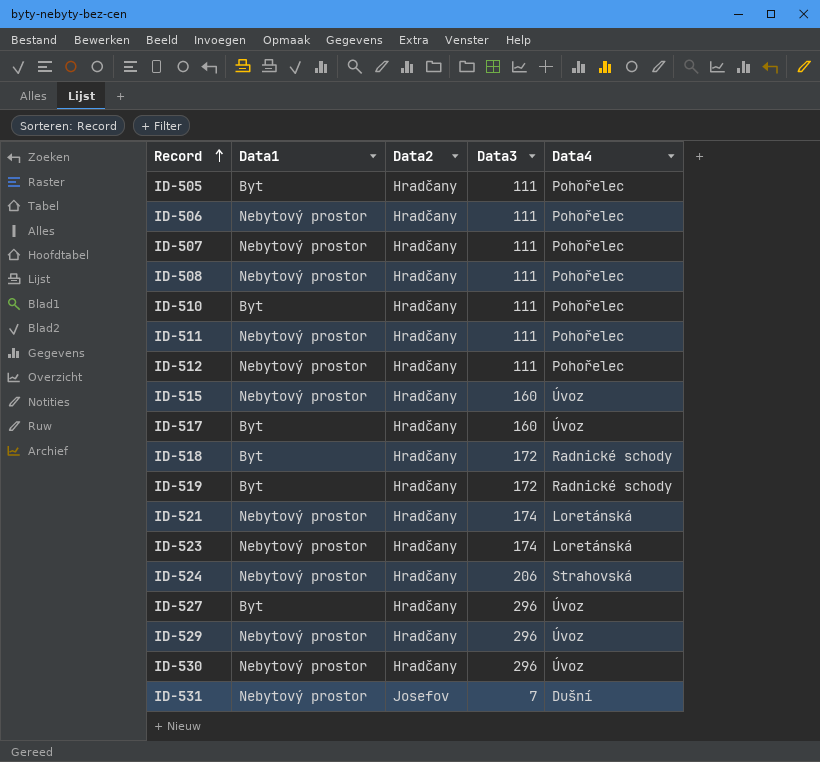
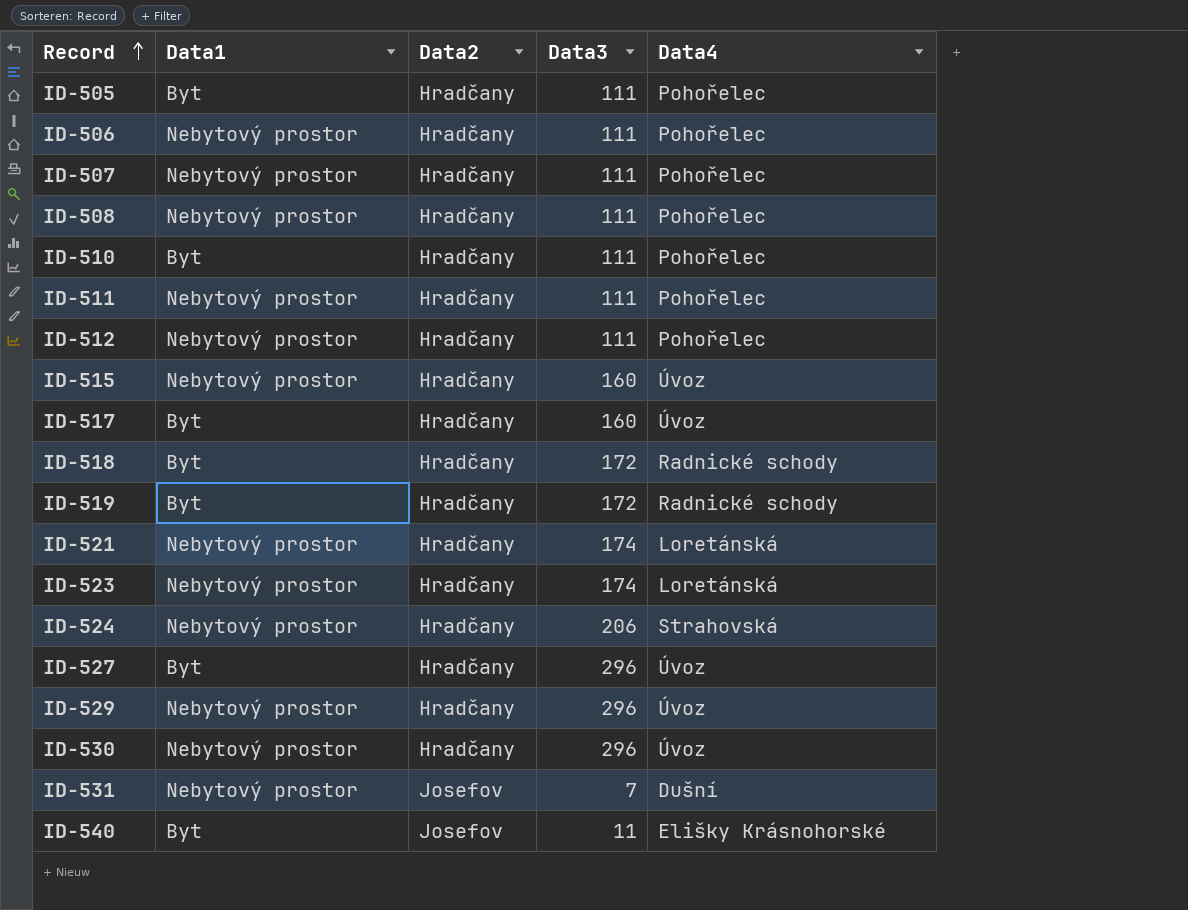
row ID-540: none -> Byt | Josefov | 11 | Elišky Krásnohorské

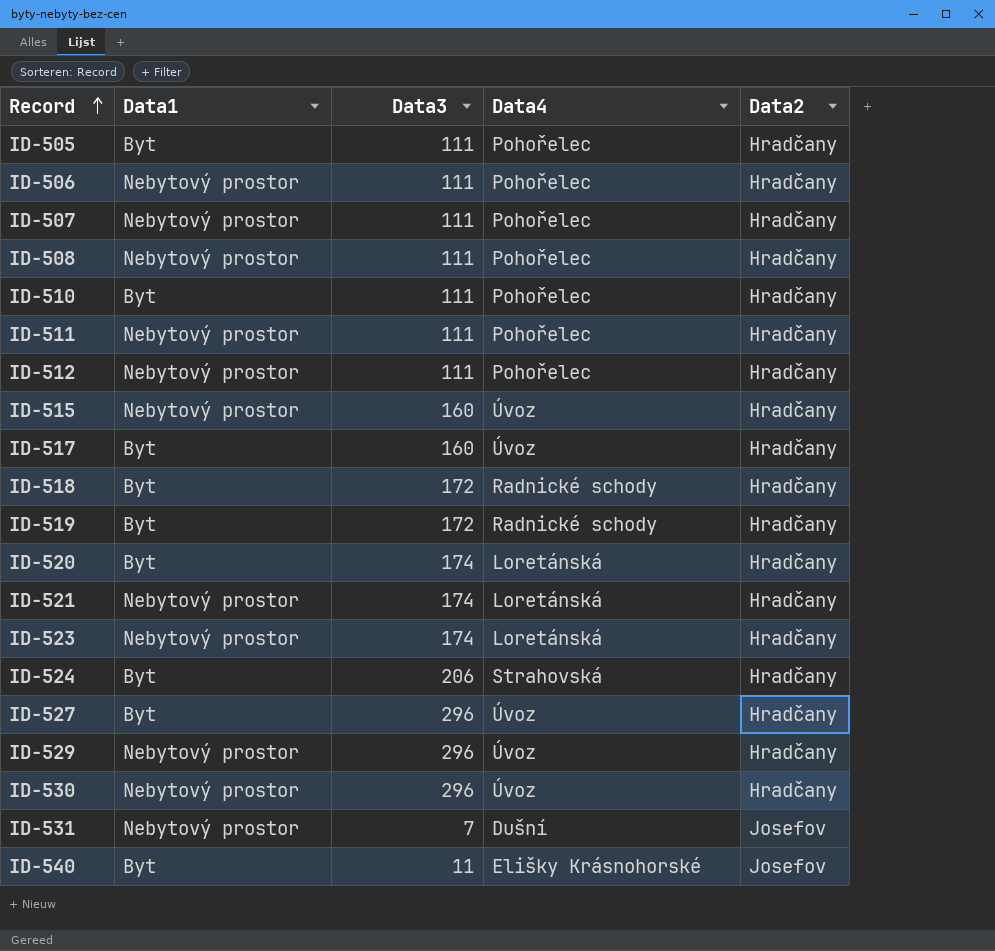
column Data2 | position: 3 -> 5
row ID-520: none -> Byt | 174 | Loretánská | Hradčany
ID-524 | Data1: Nebytový prostor -> Byt

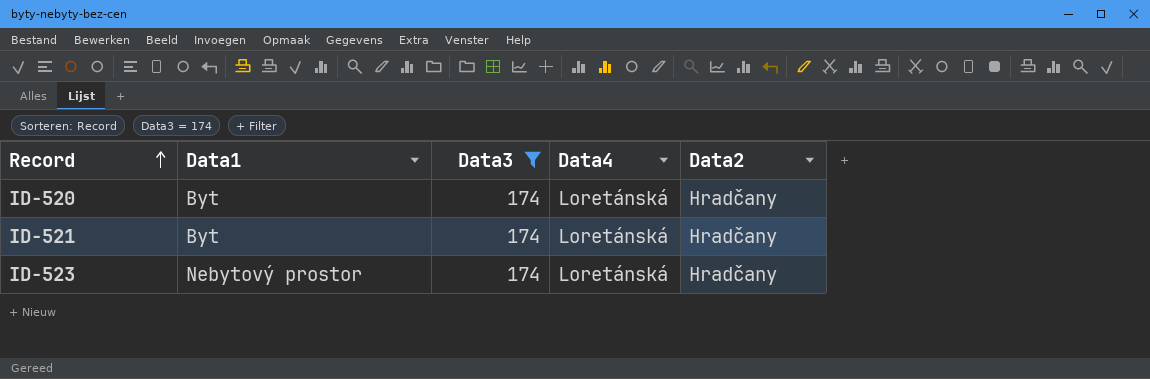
filter: none -> Data3 = 174
ID-521 | Data1: Nebytový prostor -> Byt

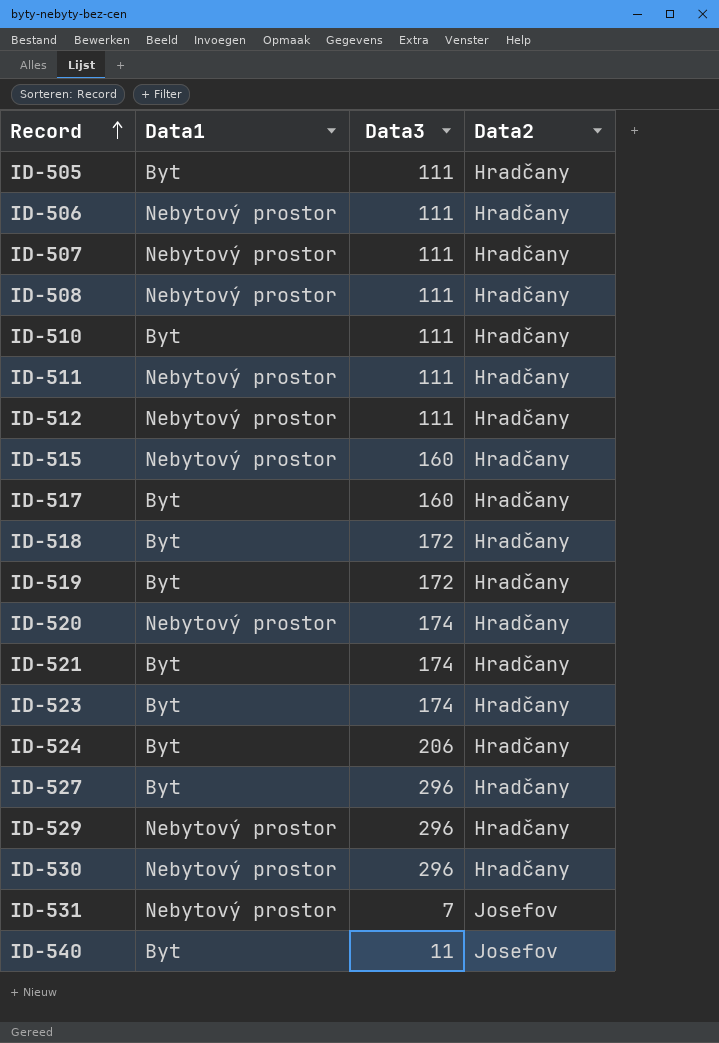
filter: Data3 = 174 -> none
column Data4 | position: 4 -> none
ID-520 | Data1: Byt -> Nebytový prostor
ID-523 | Data1: Nebytový prostor -> Byt

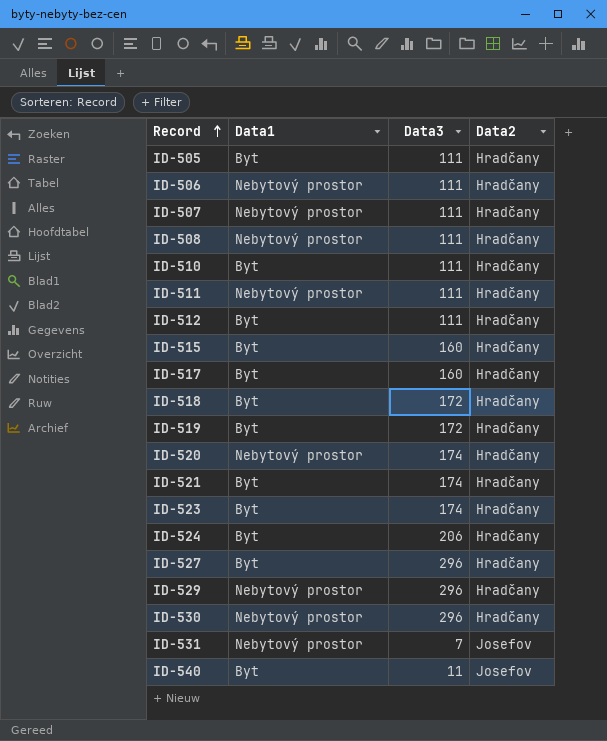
ID-512 | Data1: Nebytový prostor -> Byt
ID-515 | Data1: Nebytový prostor -> Byt

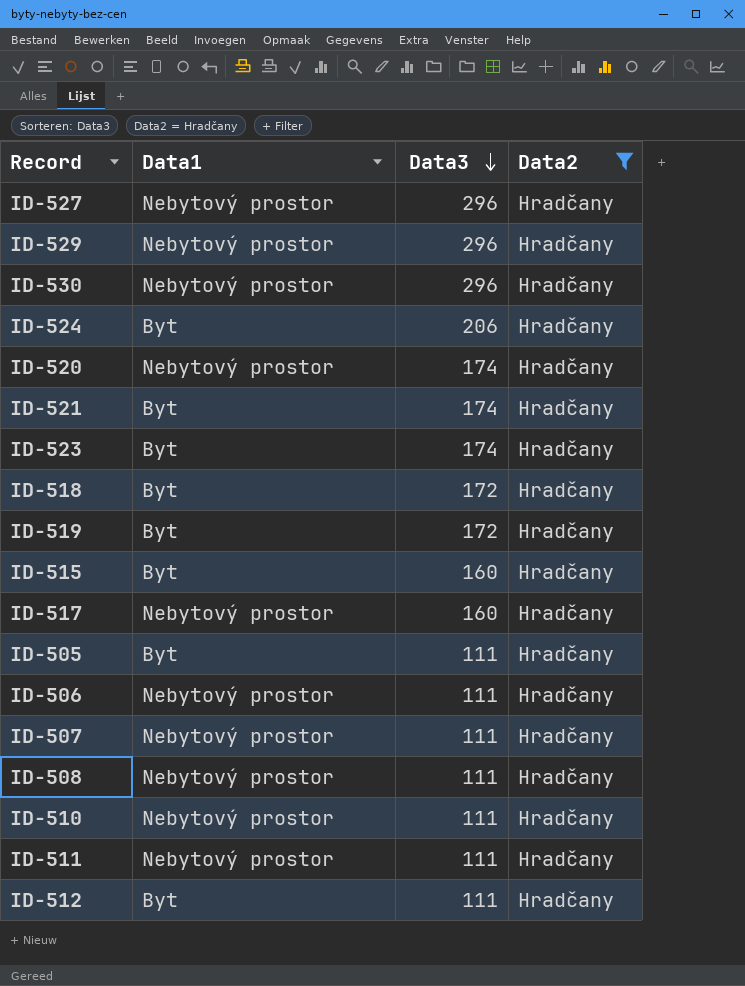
filter: none -> Data2 = Hradčany
row order: Record ascending -> Data3 descending
ID-527 | Data1: Byt -> Nebytový prostor
ID-517 | Data1: Byt -> Nebytový prostor
ID-510 | Data1: Byt -> Nebytový prostor

